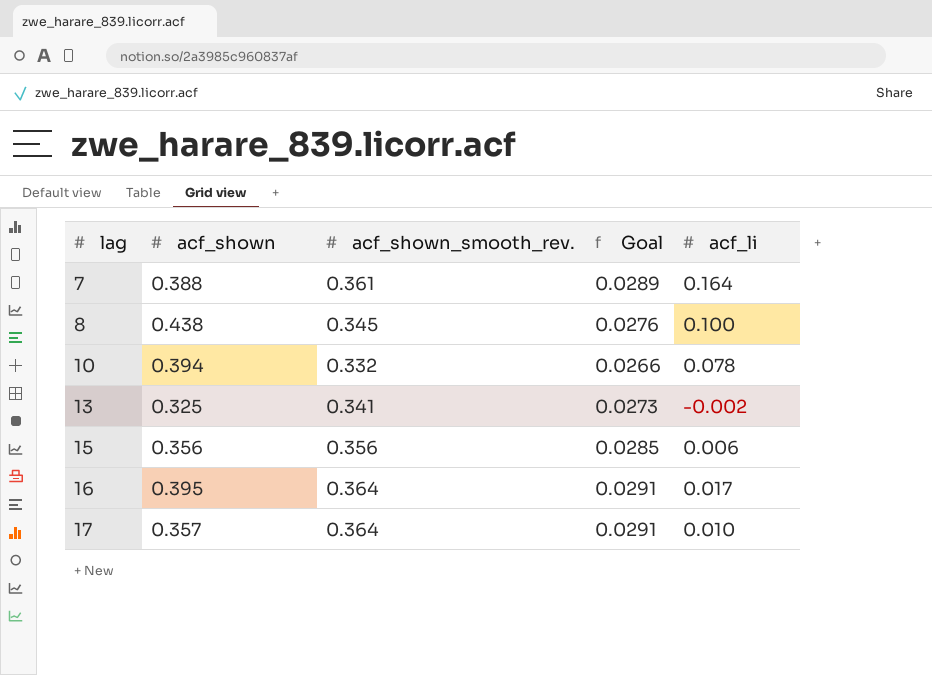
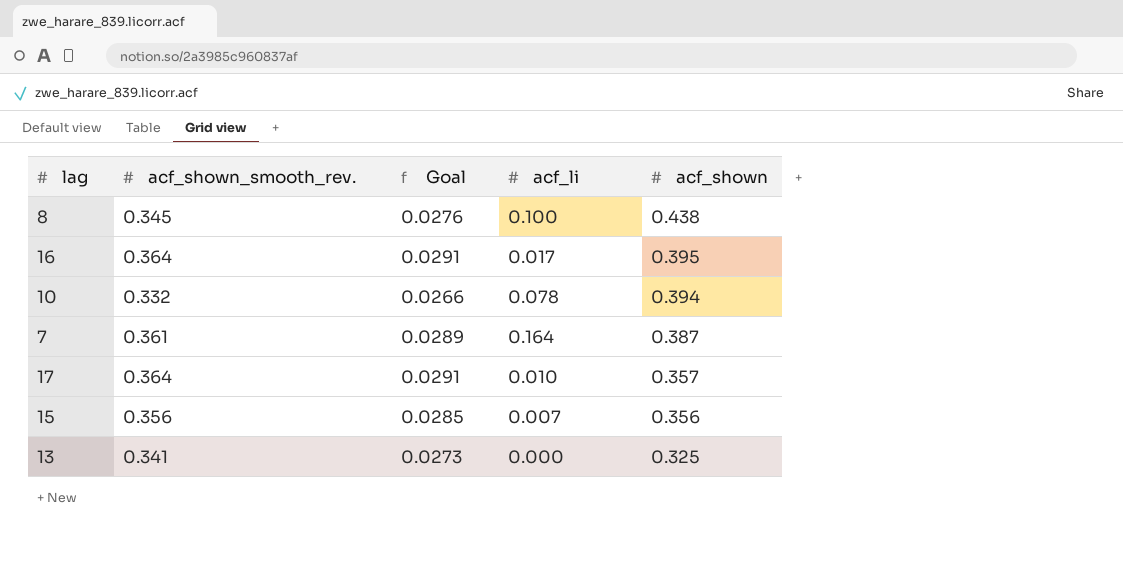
row order: lag ascending -> acf_shown descending
column acf_shown | position: 2 -> 5
7 | acf_shown: 0.388 -> 0.387
15 | acf_li: 0.006 -> 0.007
13 | acf_li: -0.002 -> 0.000

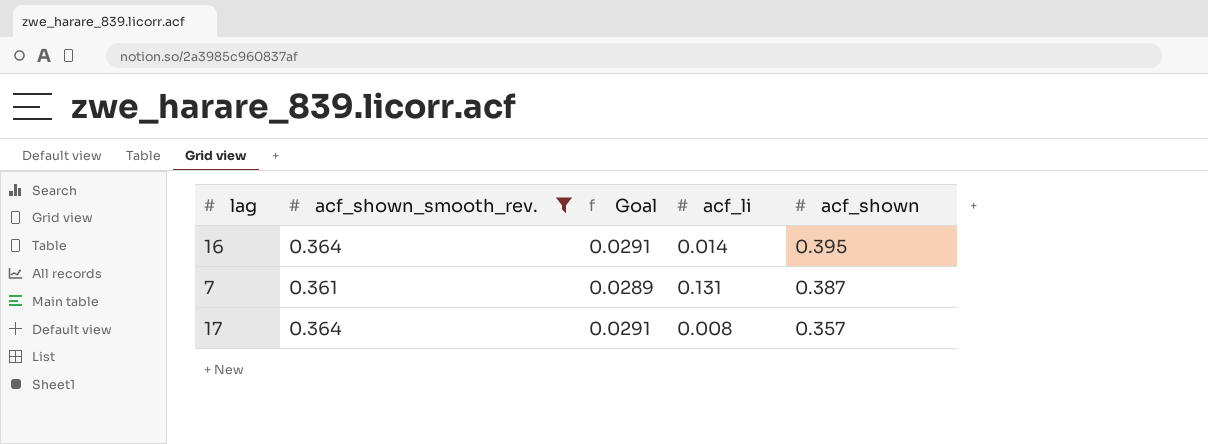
filter: none -> acf_shown_smooth_rev. >= 0.361
16 | acf_li: 0.017 -> 0.014
7 | acf_li: 0.164 -> 0.131
17 | acf_li: 0.010 -> 0.008

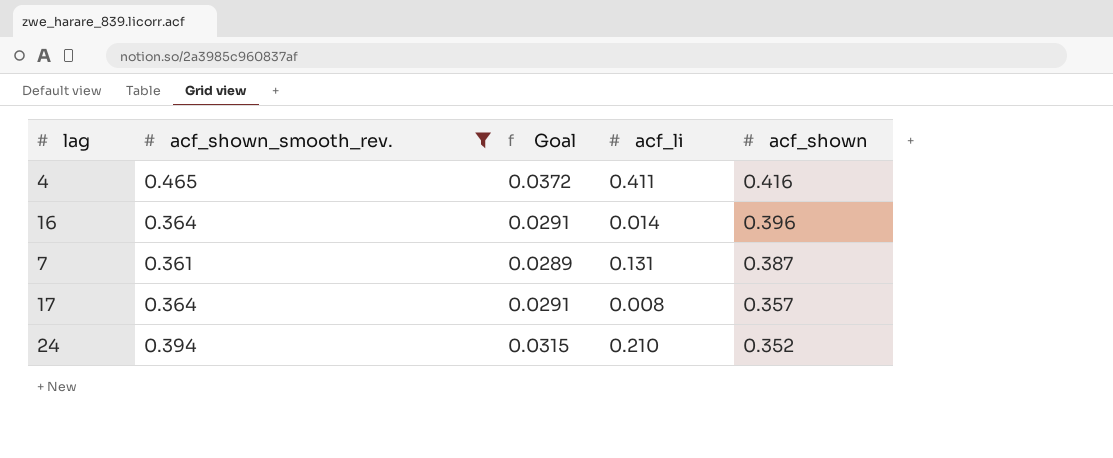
row 4: none -> 0.465 | 0.0372 | 0.411 | 0.416
16 | acf_shown: 0.395 -> 0.396
row 24: none -> 0.394 | 0.0315 | 0.210 | 0.352

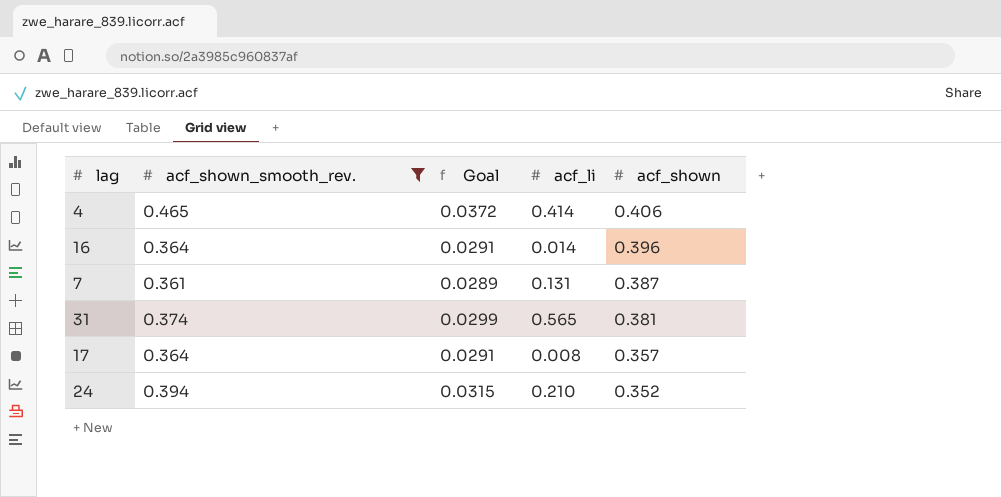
4 | acf_li: 0.411 -> 0.414
4 | acf_shown: 0.416 -> 0.406
row 31: none -> 0.374 | 0.0299 | 0.565 | 0.381

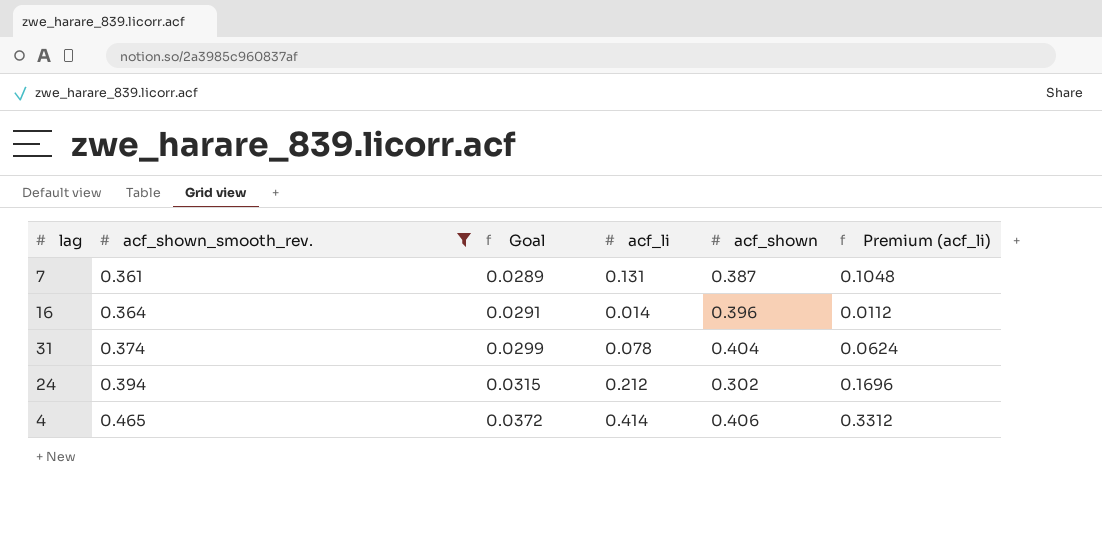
row order: acf_shown descending -> acf_shown_smooth_rev. ascending
column Premium (acf_li) | formula: none -> [acf_li] * 0.8
row 17: 0.364 | 0.0291 | 0.008 | 0.357 -> none
31 | acf_li: 0.565 -> 0.078
31 | acf_shown: 0.381 -> 0.404
24 | acf_li: 0.210 -> 0.212
24 | acf_shown: 0.352 -> 0.302

